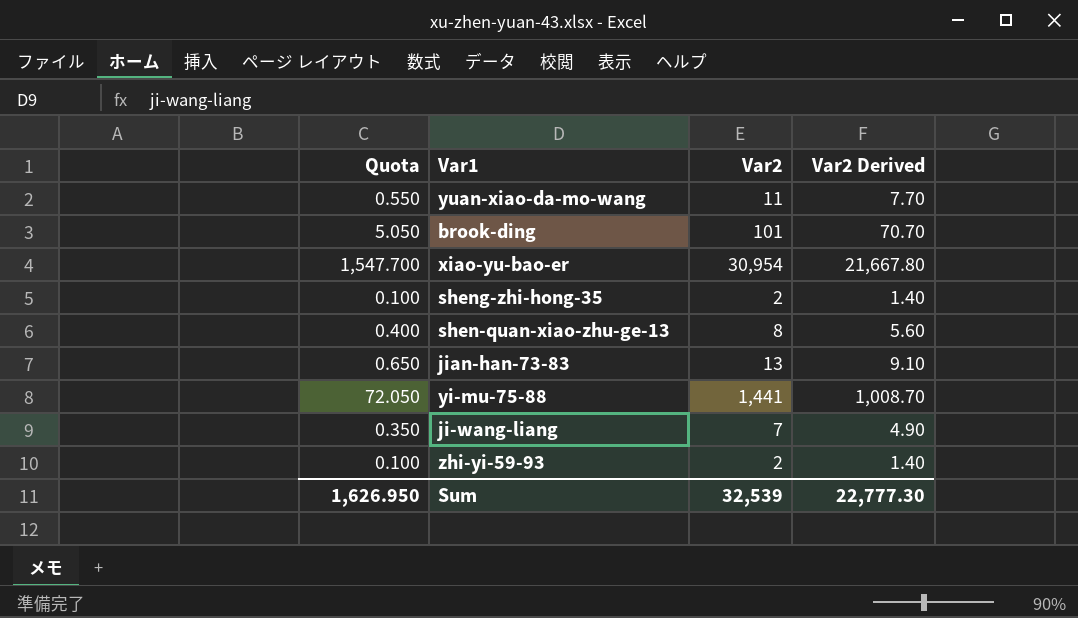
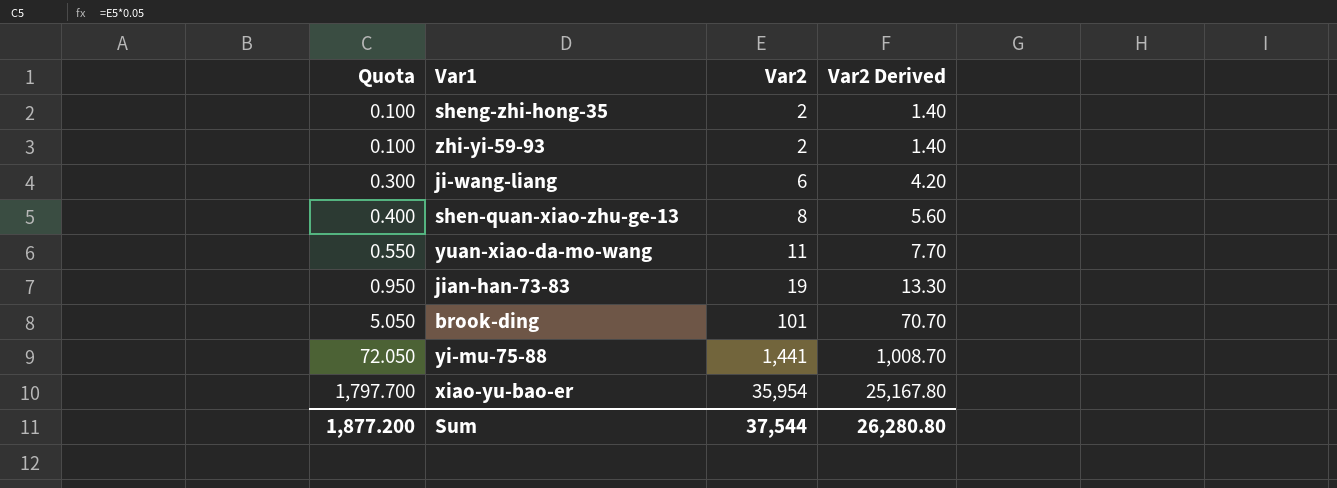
row order: none -> Quota ascending
ji-wang-liang | Quota: 0.350 -> 0.300
ji-wang-liang | Var2: 7 -> 6
ji-wang-liang | Var2 Derived: 4.90 -> 4.20
jian-han-73-83 | Quota: 0.650 -> 0.950
jian-han-73-83 | Var2: 13 -> 19
jian-han-73-83 | Var2 Derived: 9.10 -> 13.30
xiao-yu-bao-er | Quota: 1,547.700 -> 1,797.700
xiao-yu-bao-er | Var2: 30,954 -> 35,954
xiao-yu-bao-er | Var2 Derived: 21,667.80 -> 25,167.80
Sum | Quota: 1,626.950 -> 1,877.200
Sum | Var2: 32,539 -> 37,544
Sum | Var2 Derived: 22,777.30 -> 26,280.80

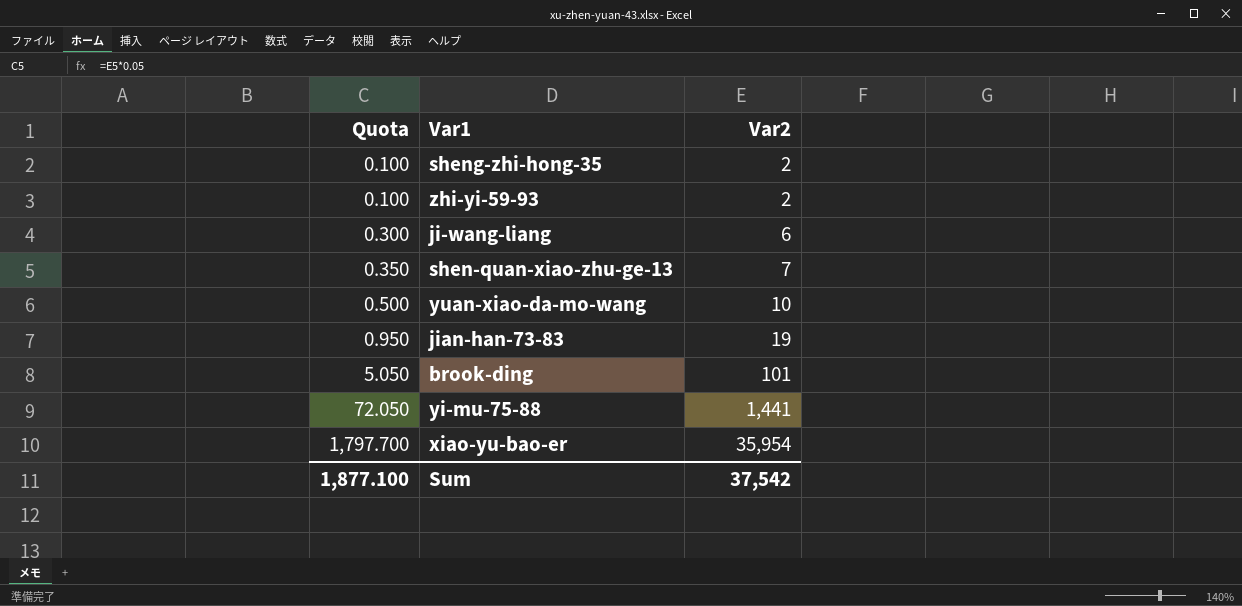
column Var2 Derived | formula: [Var2] * 0.7 -> none
shen-quan-xiao-zhu-ge-13 | Quota: 0.400 -> 0.350
shen-quan-xiao-zhu-ge-13 | Var2: 8 -> 7
yuan-xiao-da-mo-wang | Quota: 0.550 -> 0.500
yuan-xiao-da-mo-wang | Var2: 11 -> 10
Sum | Quota: 1,877.200 -> 1,877.100
Sum | Var2: 37,544 -> 37,542

